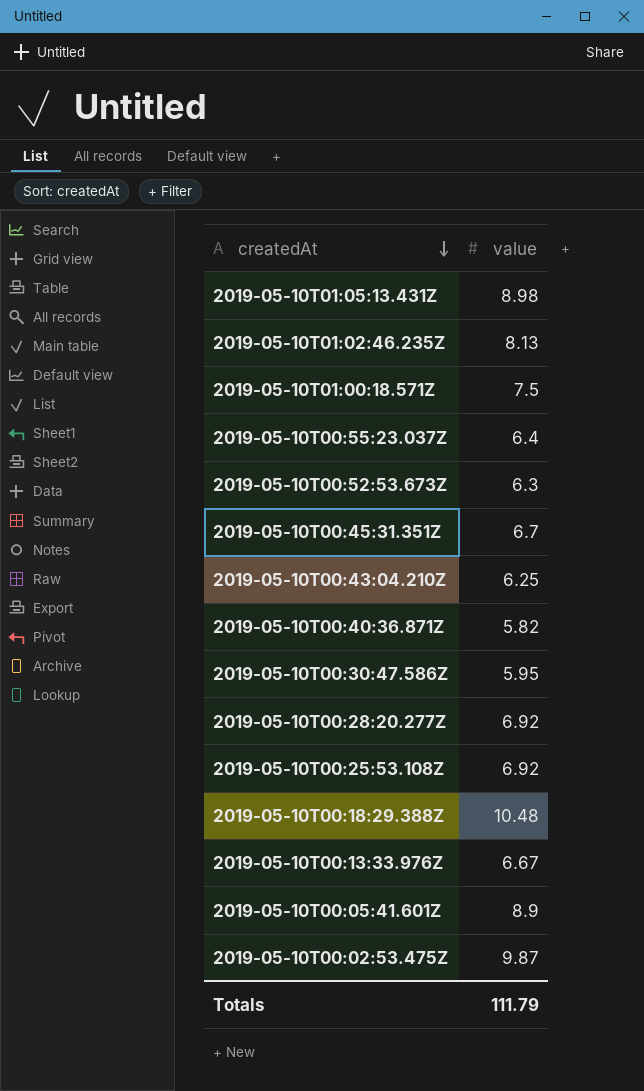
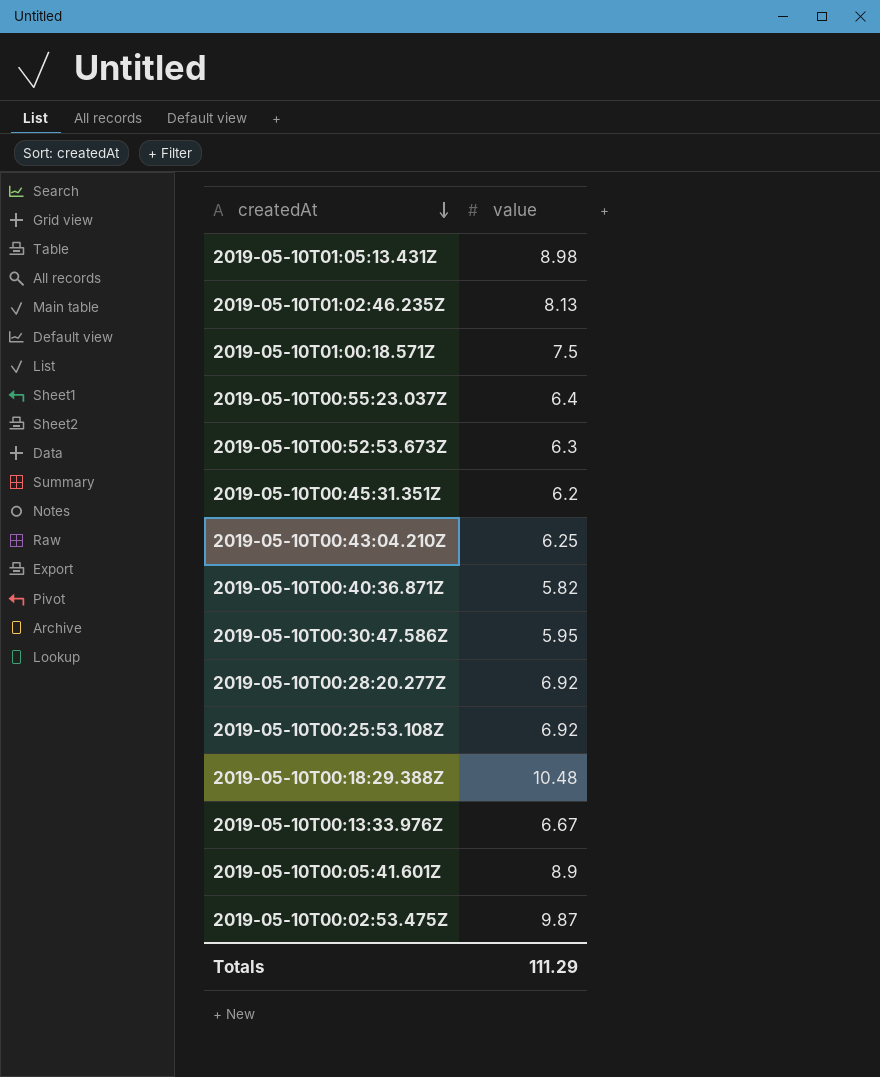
2019-05-10T00:45:31.351Z | value: 6.7 -> 6.2
Totals | value: 111.79 -> 111.29

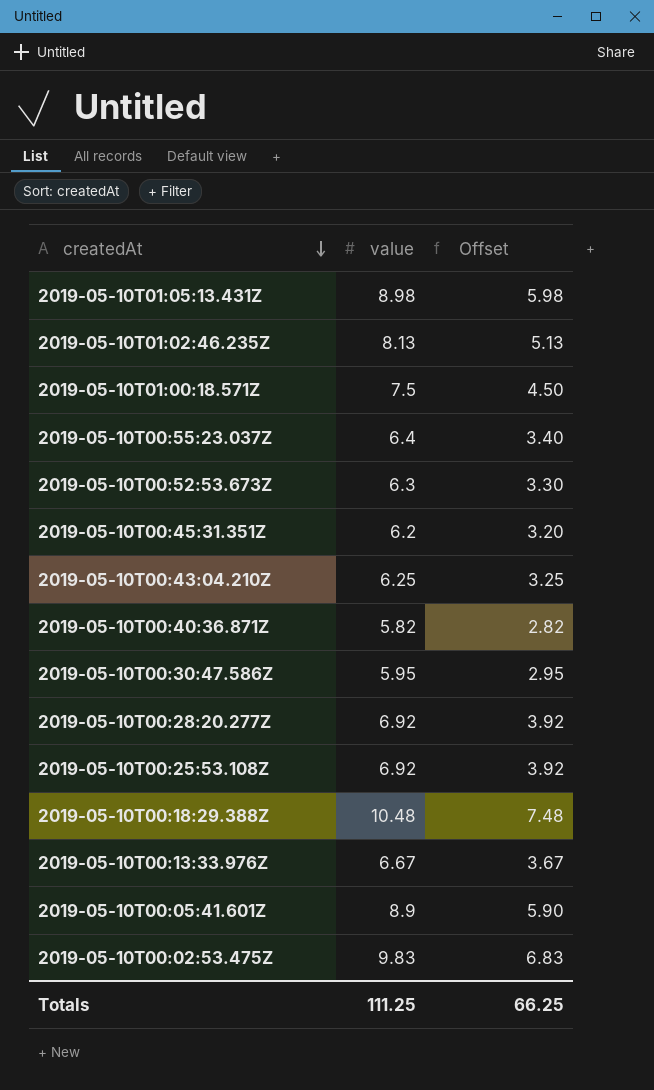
column Offset | formula: none -> [value] - 3
2019-05-10T00:02:53.475Z | value: 9.87 -> 9.83
Totals | value: 111.29 -> 111.25

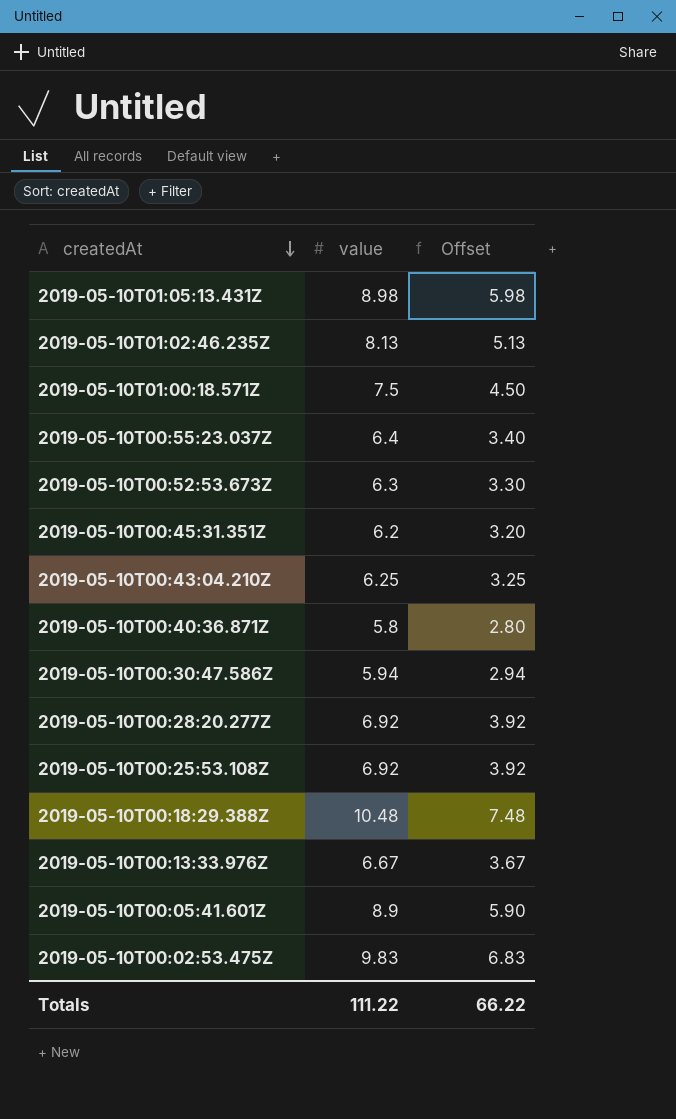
2019-05-10T00:40:36.871Z | value: 5.82 -> 5.8
2019-05-10T00:40:36.871Z | Offset: 2.82 -> 2.80
2019-05-10T00:30:47.586Z | value: 5.95 -> 5.94
2019-05-10T00:30:47.586Z | Offset: 2.95 -> 2.94
Totals | value: 111.25 -> 111.22
Totals | Offset: 66.25 -> 66.22

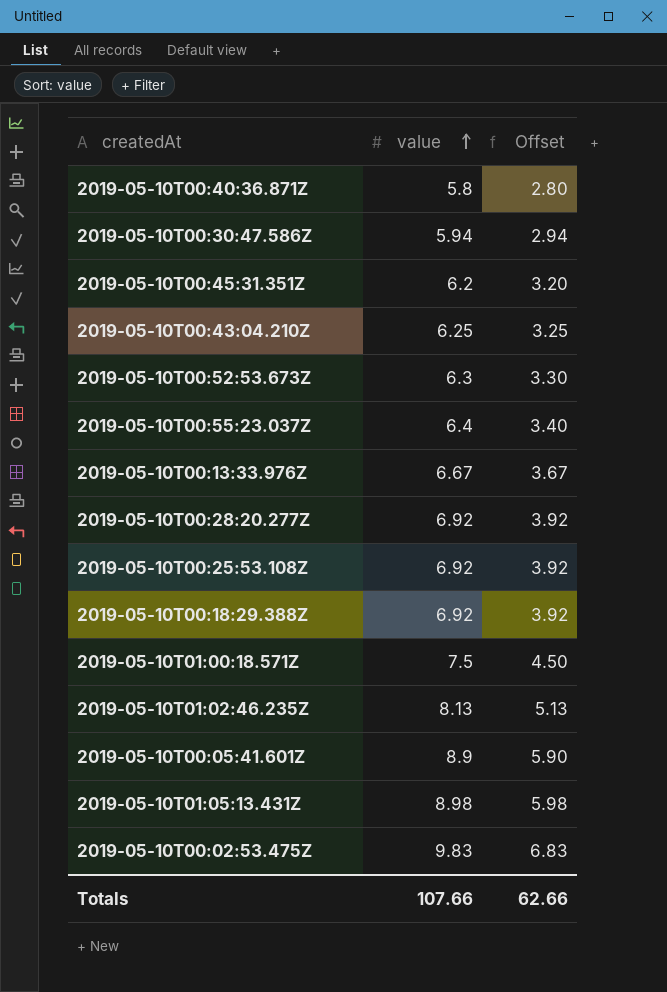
row order: createdAt descending -> value ascending
2019-05-10T00:18:29.388Z | value: 10.48 -> 6.92
2019-05-10T00:18:29.388Z | Offset: 7.48 -> 3.92
Totals | value: 111.22 -> 107.66
Totals | Offset: 66.22 -> 62.66

